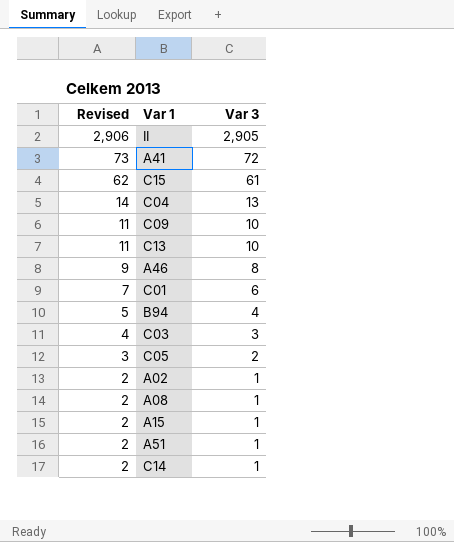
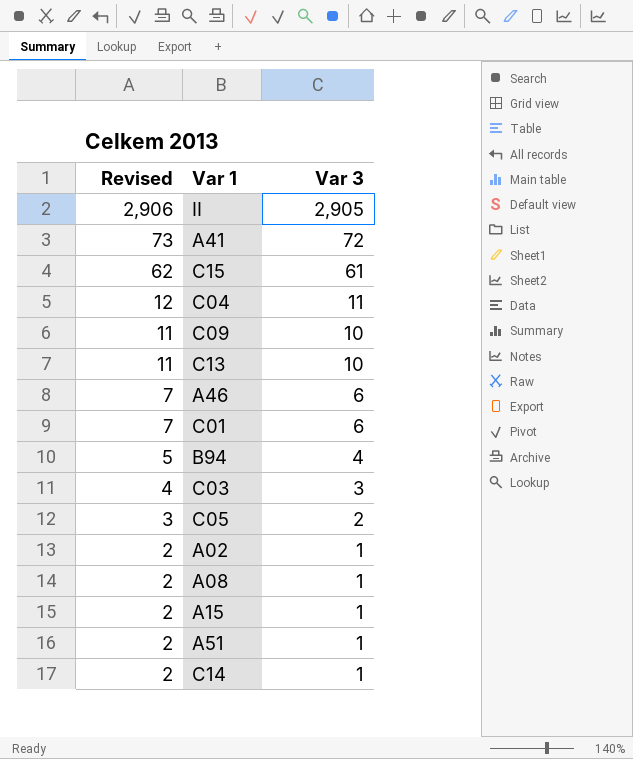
C04 | Revised: 14 -> 12
C04 | Var 3: 13 -> 11
A46 | Revised: 9 -> 7
A46 | Var 3: 8 -> 6

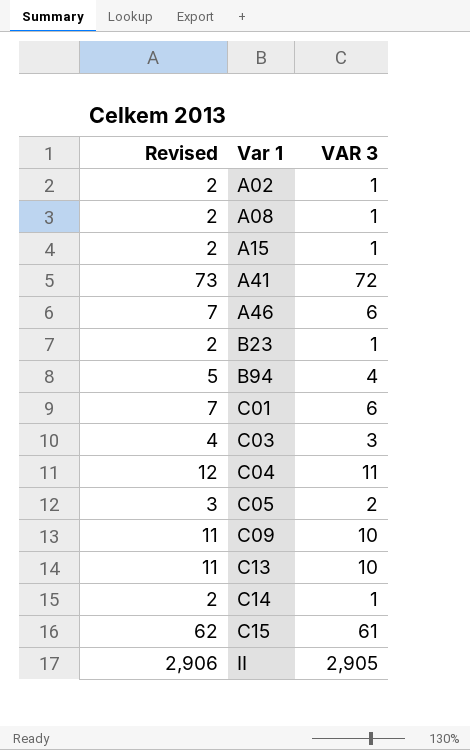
row order: Revised descending -> Var 1 ascending
column name: Var 3 -> VAR 3
row A51: 2 | 1 -> none
row B23: none -> 2 | 1

